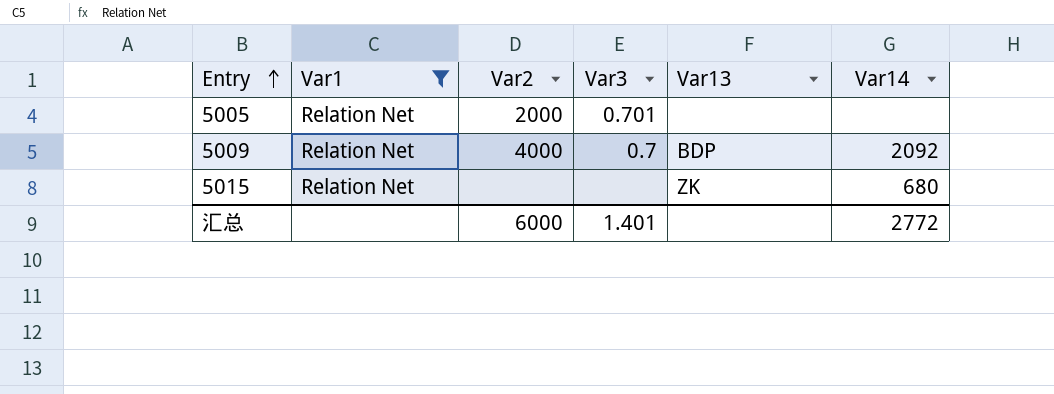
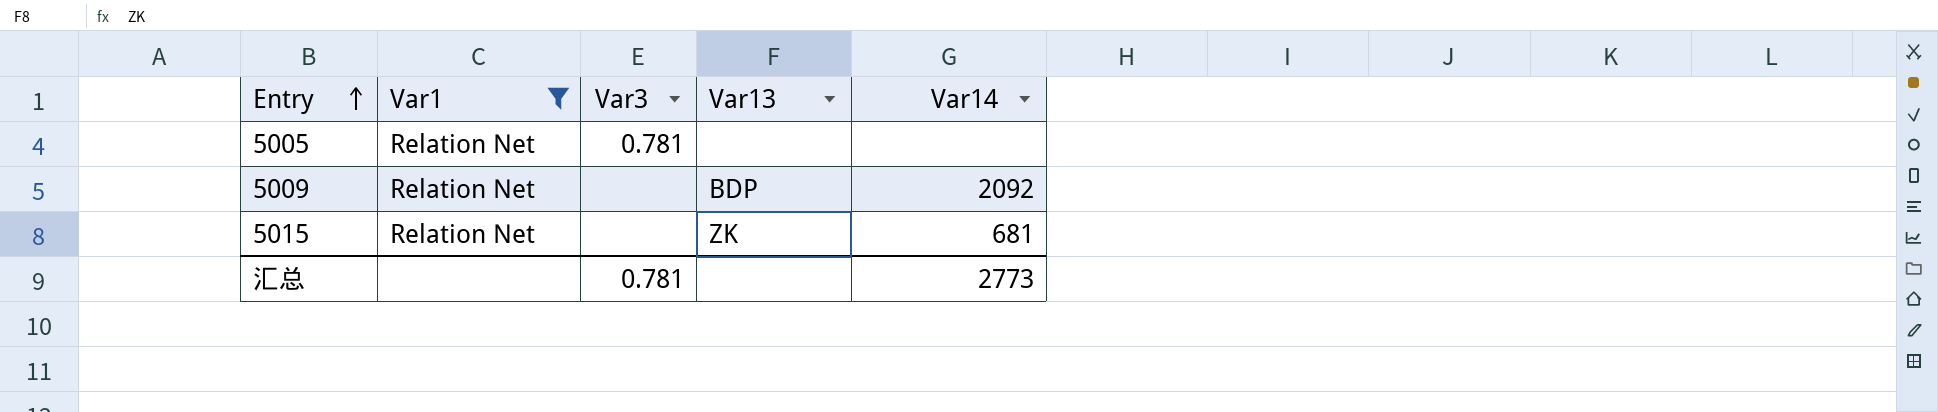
column Var2 | position: 3 -> none
5005 | Var3: 0.701 -> 0.781
5009 | Var3: 0.7 -> none
5015 | Var14: 680 -> 681
汇总 | Var3: 1.401 -> 0.781
汇总 | Var14: 2772 -> 2773

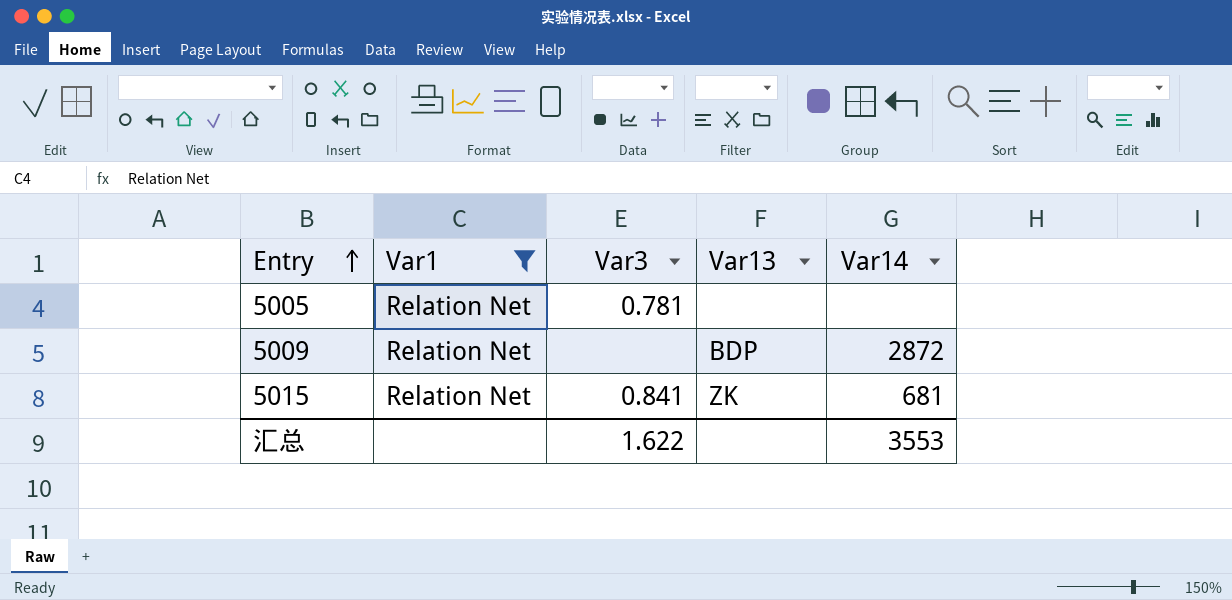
5009 | Var14: 2092 -> 2872
5015 | Var3: none -> 0.841
汇总 | Var3: 0.781 -> 1.622
汇总 | Var14: 2773 -> 3553

